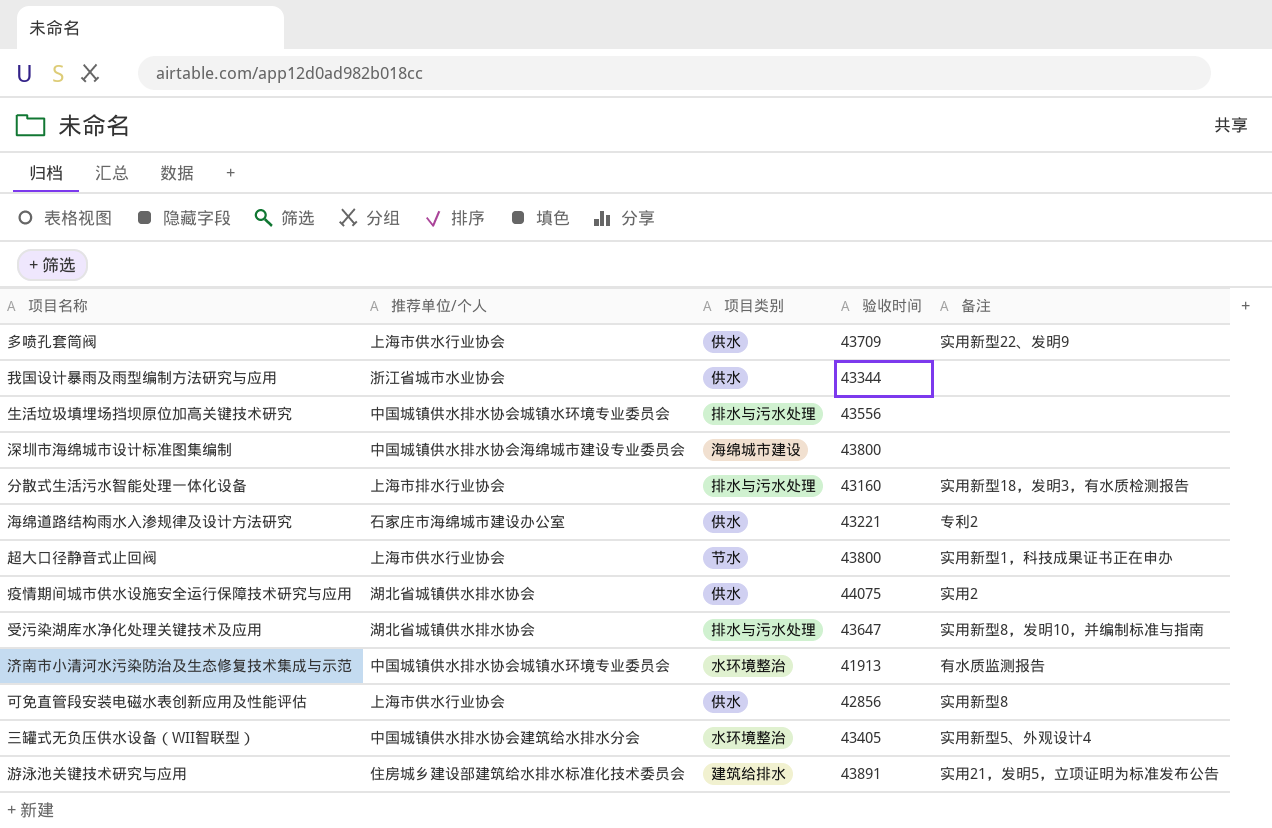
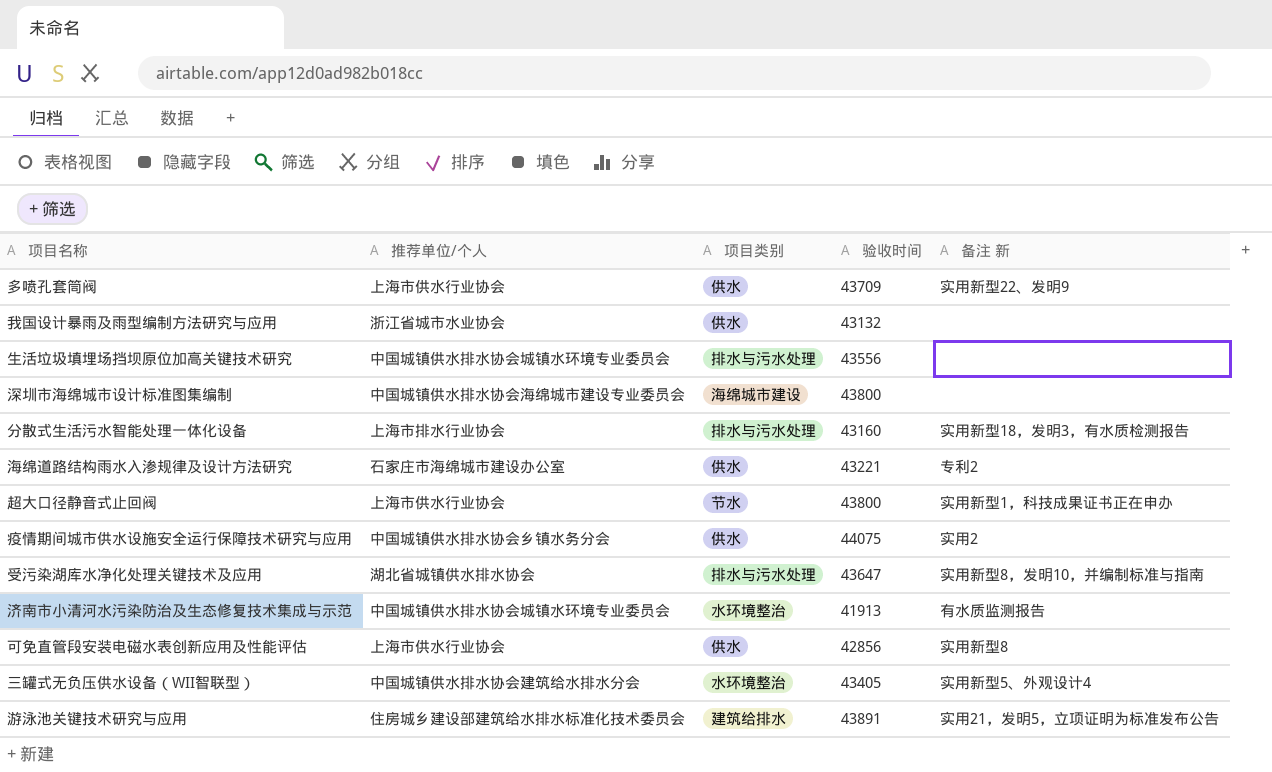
column name: 备注 -> 备注 新
我国设计暴雨及雨型编制方法研究与应用 | 验收时间: 43344 -> 43132
疫情期间城市供水设施安全运行保障技术研究与应用 | 推荐单位/个人: 湖北省城镇供水排水协会 -> 中国城镇供水排水协会乡镇水务分会

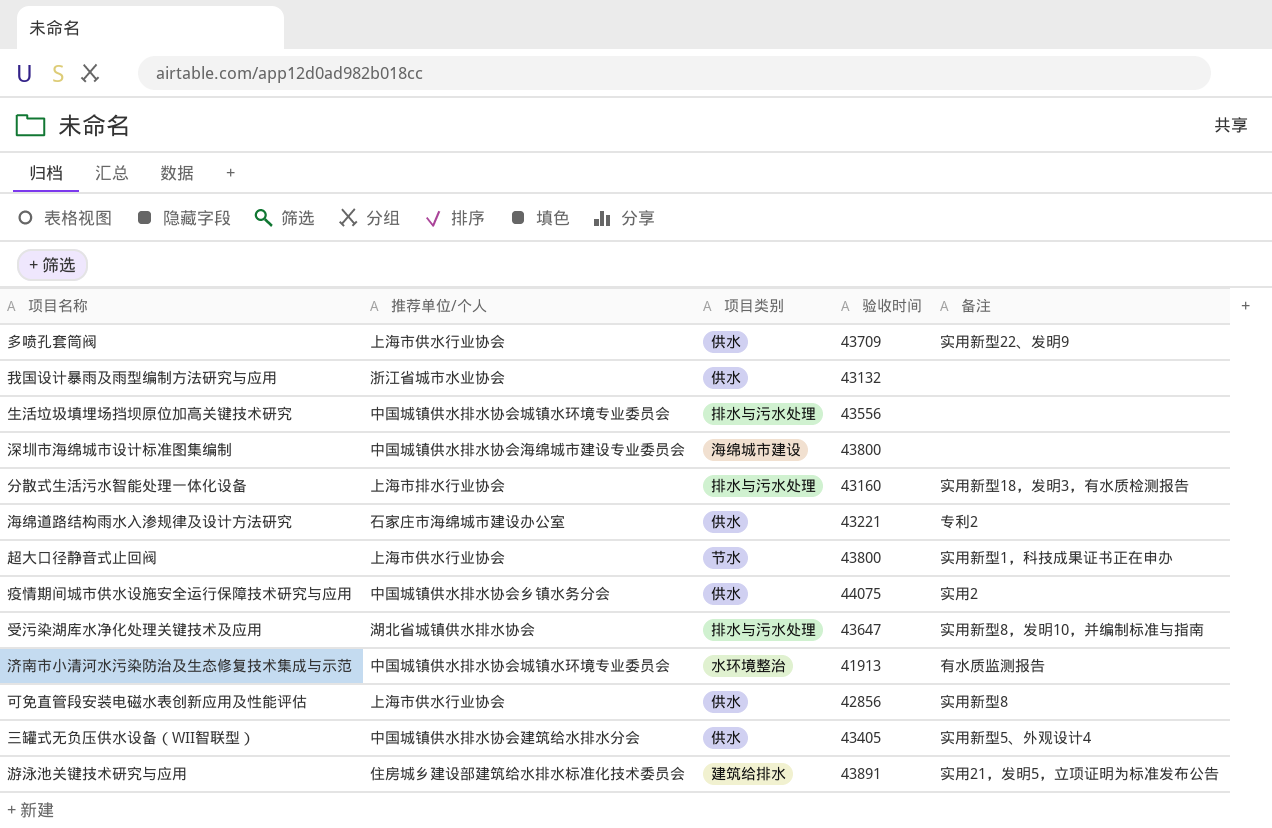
column name: 备注 新 -> 备注
三罐式无负压供水设备（WII智联型） | 项目类别: 水环境整治 -> 供水

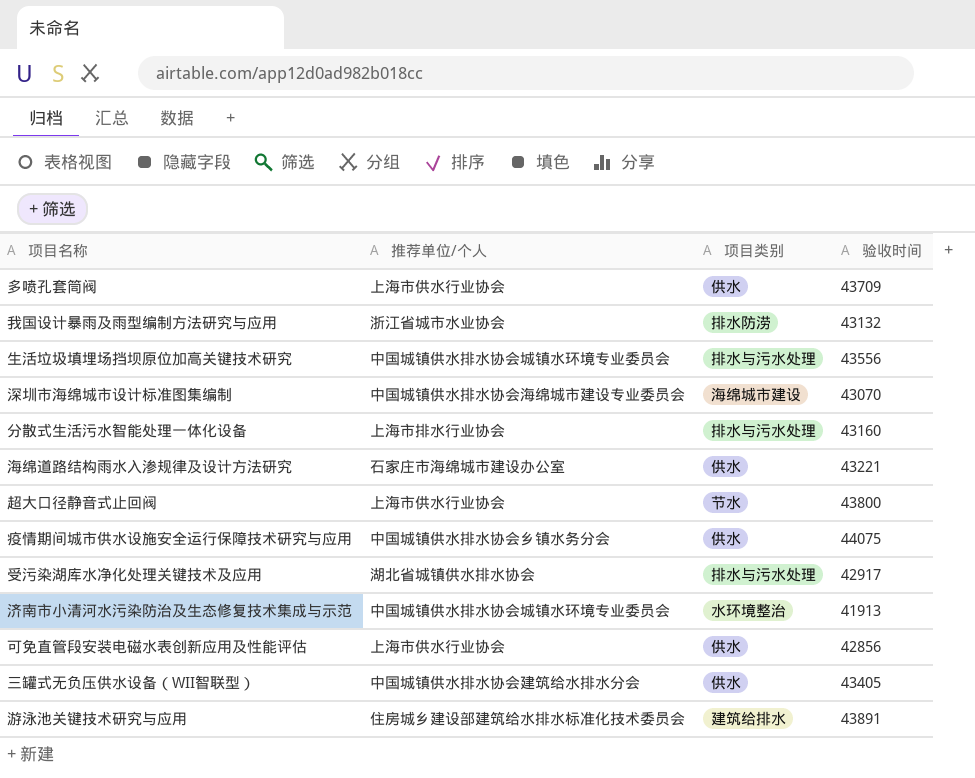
column 备注 | position: 5 -> none
我国设计暴雨及雨型编制方法研究与应用 | 项目类别: 供水 -> 排水防涝
深圳市海绵城市设计标准图集编制 | 验收时间: 43800 -> 43070
受污染湖库水净化处理关键技术及应用 | 验收时间: 43647 -> 42917

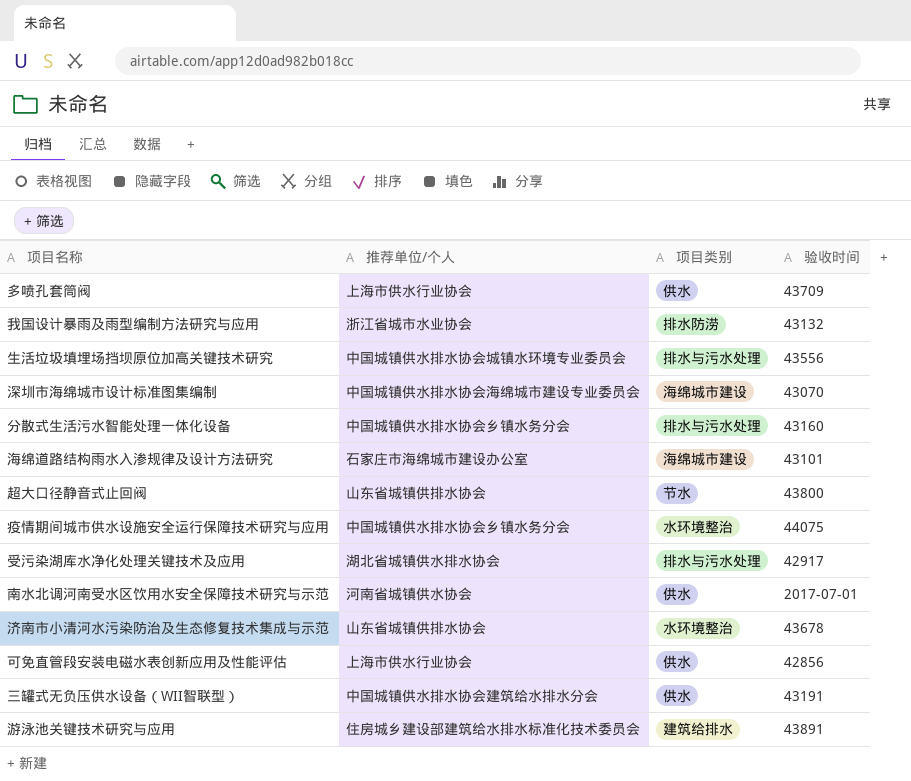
分散式生活污水智能处理一体化设备 | 推荐单位/个人: 上海市排水行业协会 -> 中国城镇供水排水协会乡镇水务分会
海绵道路结构雨水入渗规律及设计方法研究 | 项目类别: 供水 -> 海绵城市建设
海绵道路结构雨水入渗规律及设计方法研究 | 验收时间: 43221 -> 43101
超大口径静音式止回阀 | 推荐单位/个人: 上海市供水行业协会 -> 山东省城镇供排水协会
疫情期间城市供水设施安全运行保障技术研究与应用 | 项目类别: 供水 -> 水环境整治
row 南水北调河南受水区饮用水安全保障技术研究与示范: none -> 河南省城镇供水协会 | 供水 | 2017-07-01
济南市小清河水污染防治及生态修复技术集成与示范 | 推荐单位/个人: 中国城镇供水排水协会城镇水环境专业委员会 -> 山东省城镇供排水协会
济南市小清河水污染防治及生态修复技术集成与示范 | 验收时间: 41913 -> 43678
三罐式无负压供水设备（WII智联型） | 验收时间: 43405 -> 43191

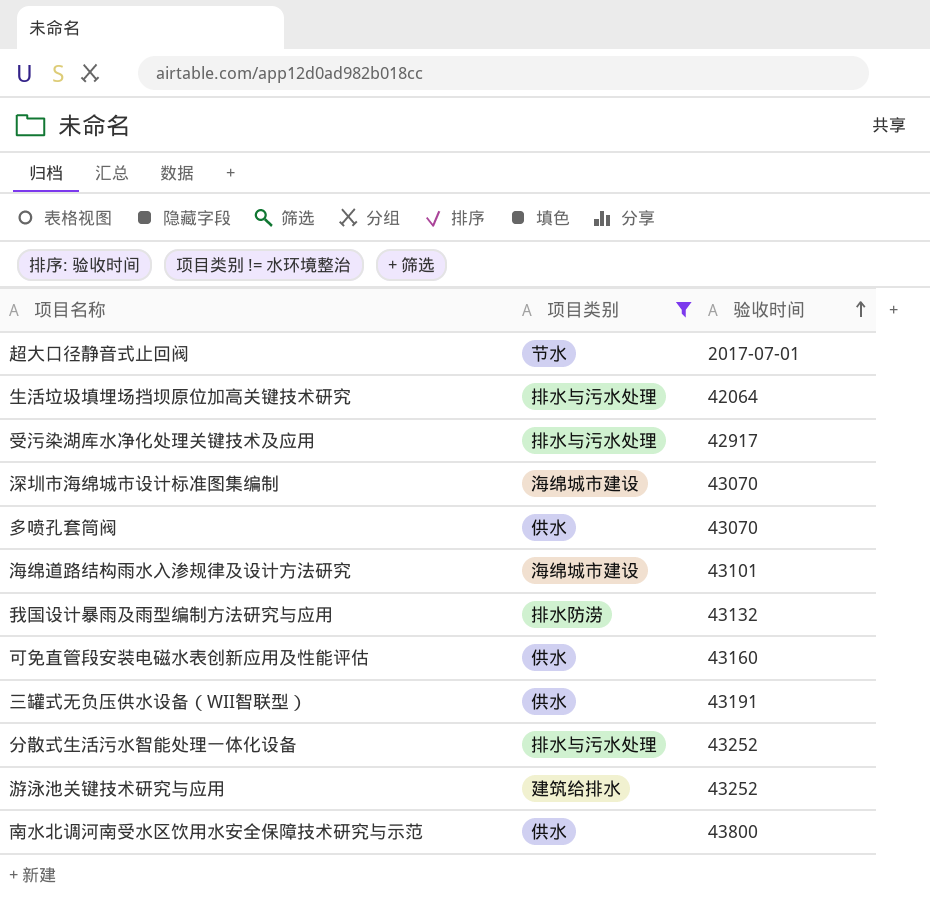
filter: none -> 项目类别 != 水环境整治
row order: none -> 验收时间 ascending
column 推荐单位/个人 | position: 2 -> none
超大口径静音式止回阀 | 验收时间: 43800 -> 2017-07-01
生活垃圾填埋场挡坝原位加高关键技术研究 | 验收时间: 43556 -> 42064
多喷孔套筒阀 | 验收时间: 43709 -> 43070
可免直管段安装电磁水表创新应用及性能评估 | 验收时间: 42856 -> 43160
分散式生活污水智能处理一体化设备 | 验收时间: 43160 -> 43252
游泳池关键技术研究与应用 | 验收时间: 43891 -> 43252
南水北调河南受水区饮用水安全保障技术研究与示范 | 验收时间: 2017-07-01 -> 43800

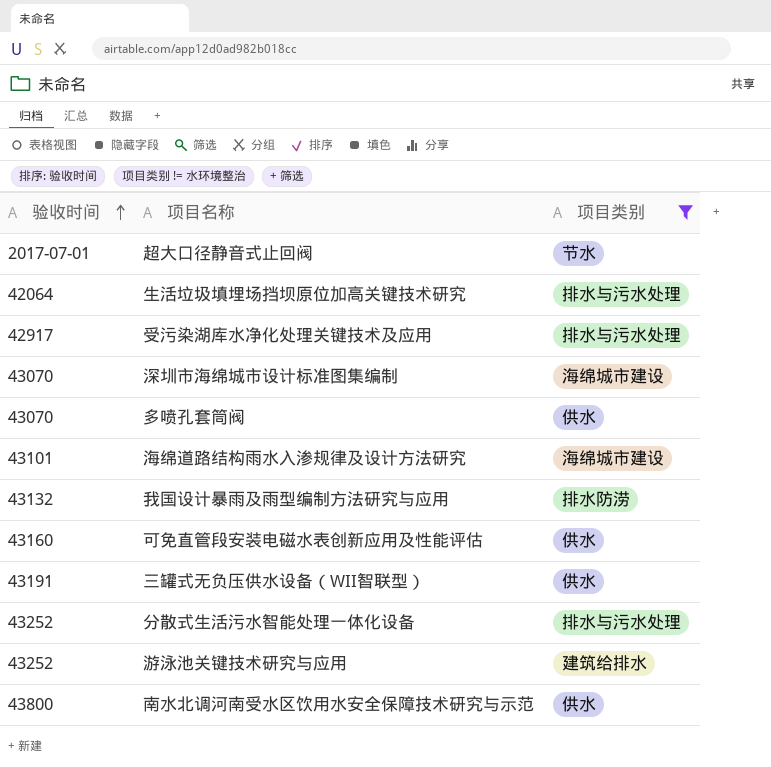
column 验收时间 | position: 3 -> 1

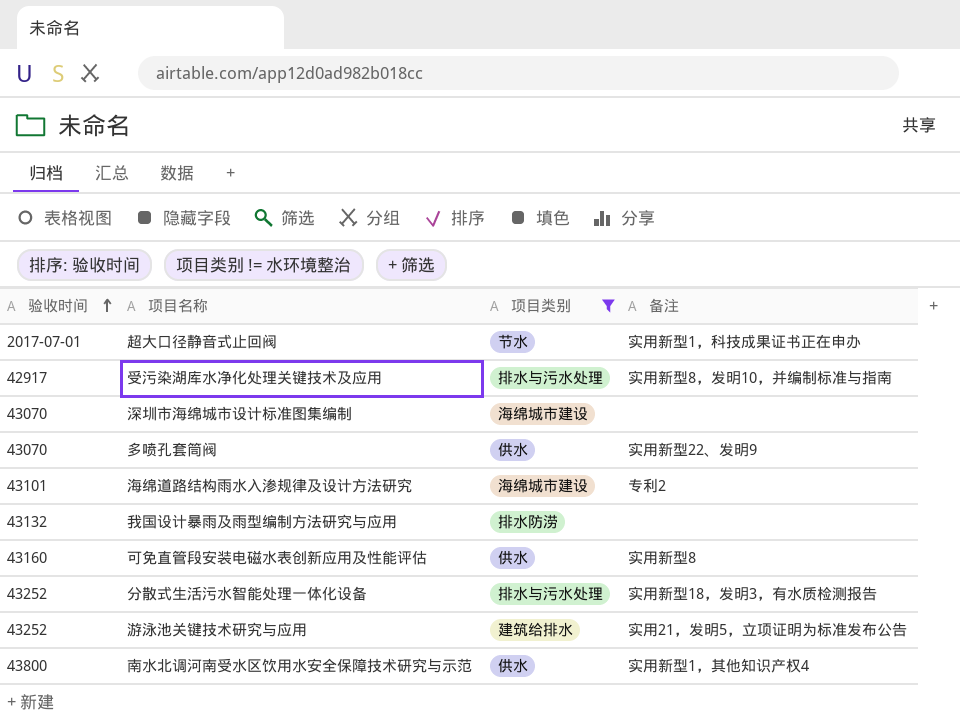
column 备注 | position: none -> 4
row 生活垃圾填埋场挡坝原位加高关键技术研究: 42064 | 排水与污水处理 -> none
row 三罐式无负压供水设备（WII智联型）: 43191 | 供水 -> none

